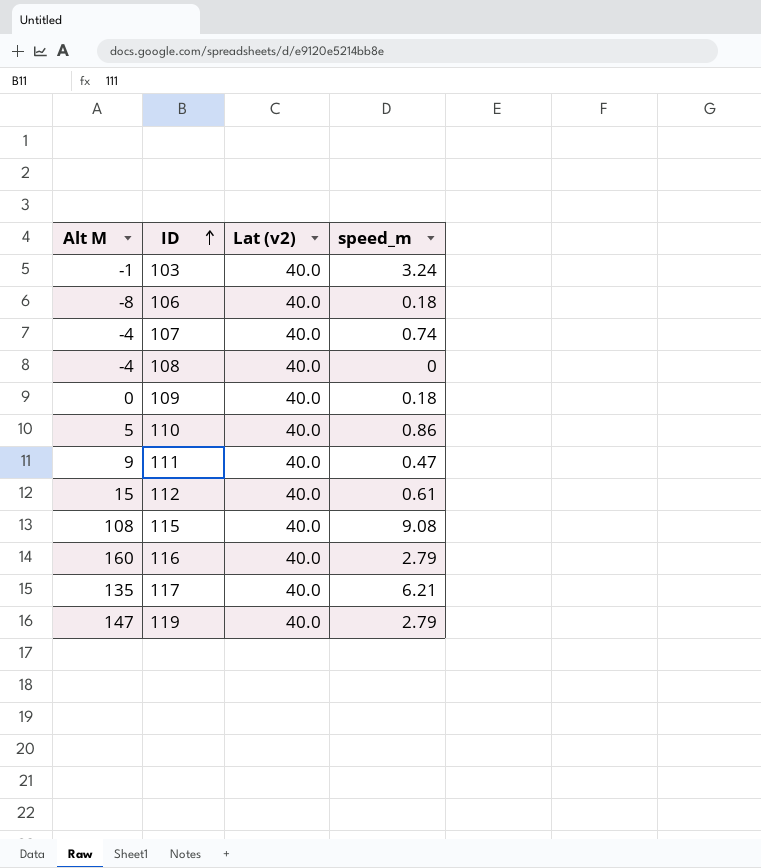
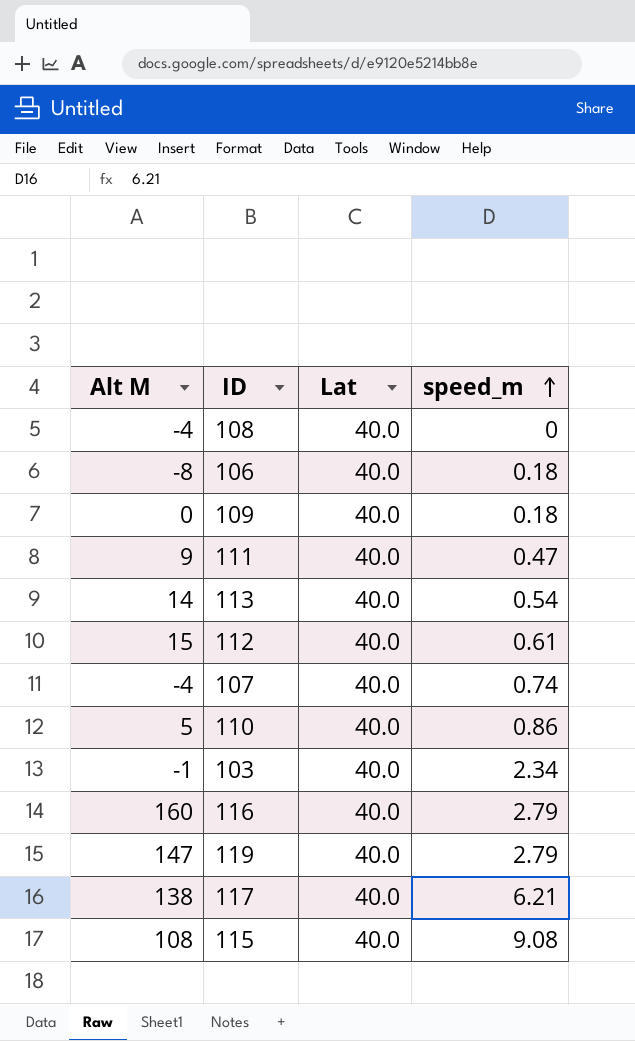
row order: ID ascending -> speed_m ascending
column name: Lat (v2) -> Lat
row 113: none -> 14 | 40.0 | 0.54
103 | speed_m: 3.24 -> 2.34
117 | Alt M: 135 -> 138

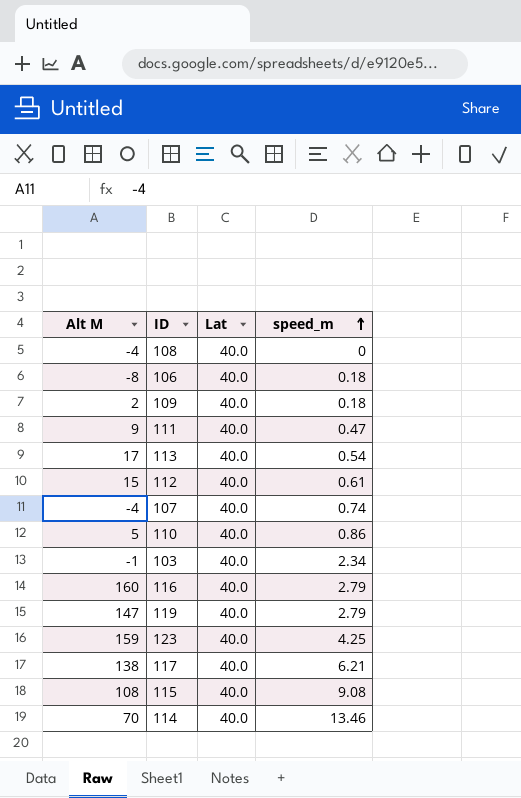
109 | Alt M: 0 -> 2
113 | Alt M: 14 -> 17
row 123: none -> 159 | 40.0 | 4.25
row 114: none -> 70 | 40.0 | 13.46

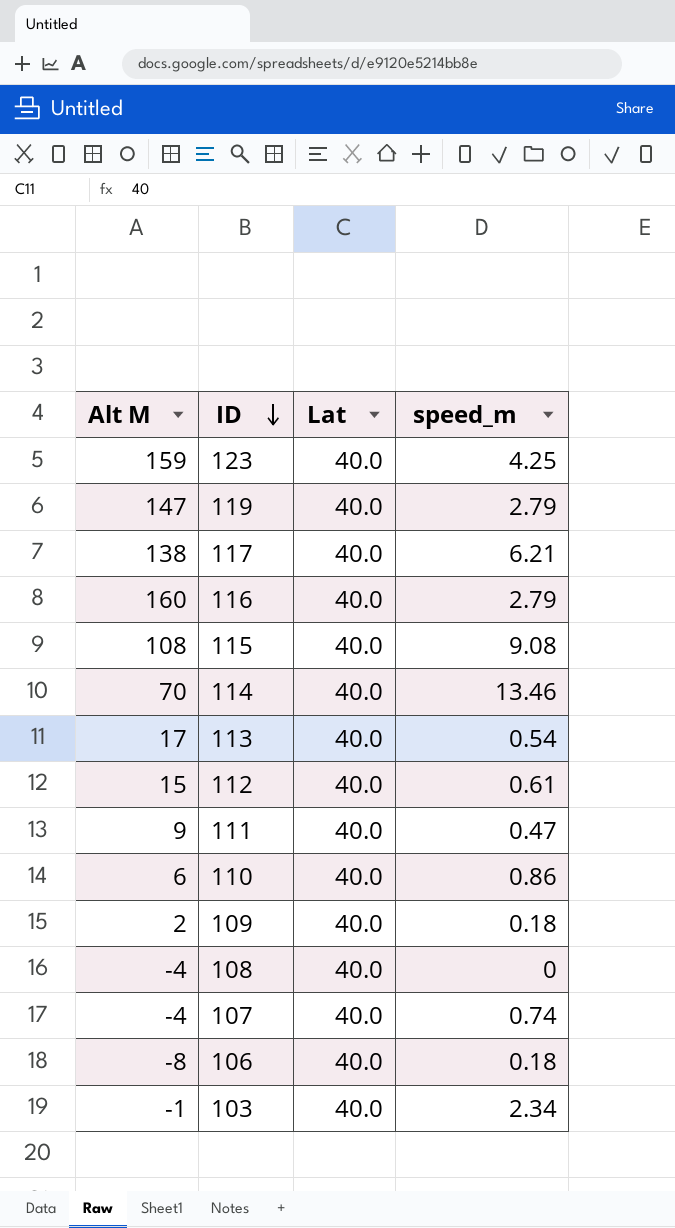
row order: speed_m ascending -> ID descending
110 | Alt M: 5 -> 6

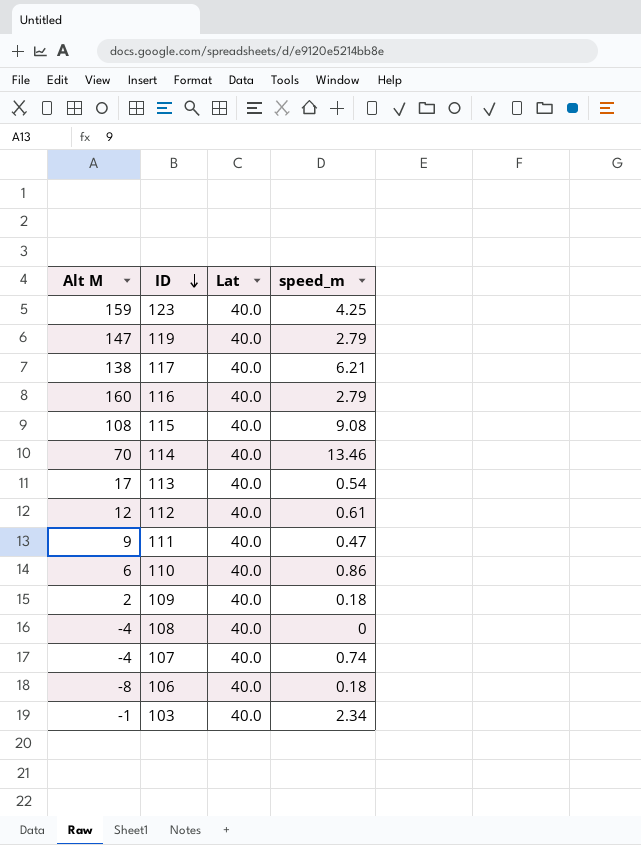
112 | Alt M: 15 -> 12

